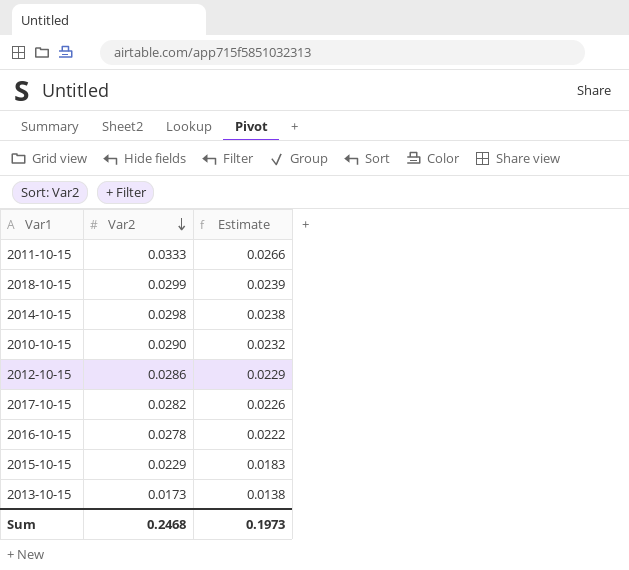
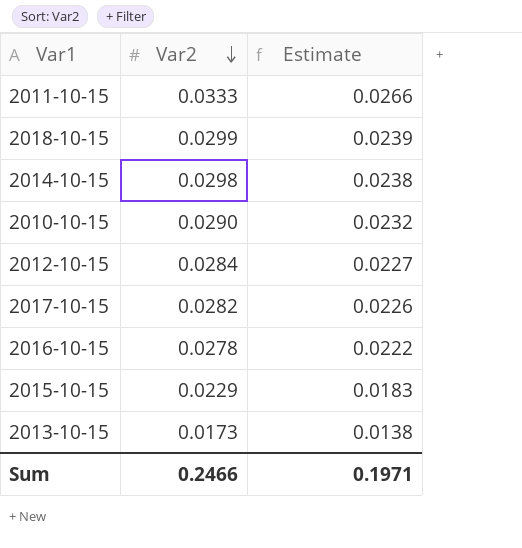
2012-10-15 | Var2: 0.0286 -> 0.0284
2012-10-15 | Estimate: 0.0229 -> 0.0227
Sum | Var2: 0.2468 -> 0.2466
Sum | Estimate: 0.1973 -> 0.1971

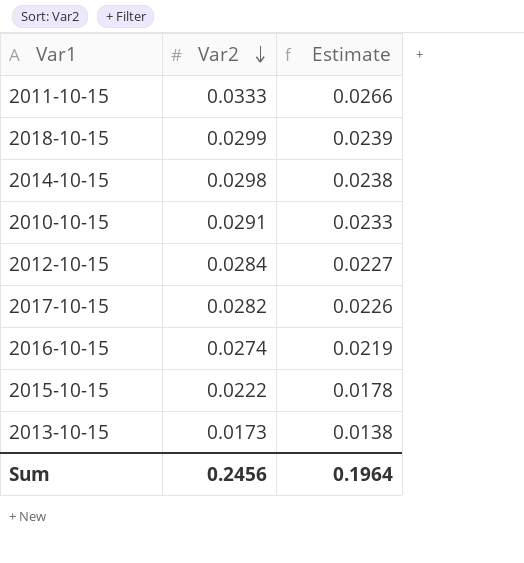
2010-10-15 | Var2: 0.0290 -> 0.0291
2010-10-15 | Estimate: 0.0232 -> 0.0233
2016-10-15 | Var2: 0.0278 -> 0.0274
2016-10-15 | Estimate: 0.0222 -> 0.0219
2015-10-15 | Var2: 0.0229 -> 0.0222
2015-10-15 | Estimate: 0.0183 -> 0.0178
Sum | Var2: 0.2466 -> 0.2456
Sum | Estimate: 0.1971 -> 0.1964

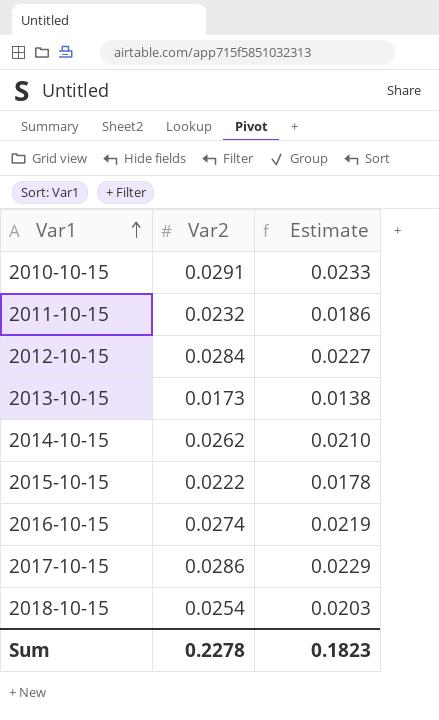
row order: Var2 descending -> Var1 ascending
2011-10-15 | Var2: 0.0333 -> 0.0232
2011-10-15 | Estimate: 0.0266 -> 0.0186
2014-10-15 | Var2: 0.0298 -> 0.0262
2014-10-15 | Estimate: 0.0238 -> 0.0210
2017-10-15 | Var2: 0.0282 -> 0.0286
2017-10-15 | Estimate: 0.0226 -> 0.0229
2018-10-15 | Var2: 0.0299 -> 0.0254
2018-10-15 | Estimate: 0.0239 -> 0.0203
Sum | Var2: 0.2456 -> 0.2278
Sum | Estimate: 0.1964 -> 0.1823

